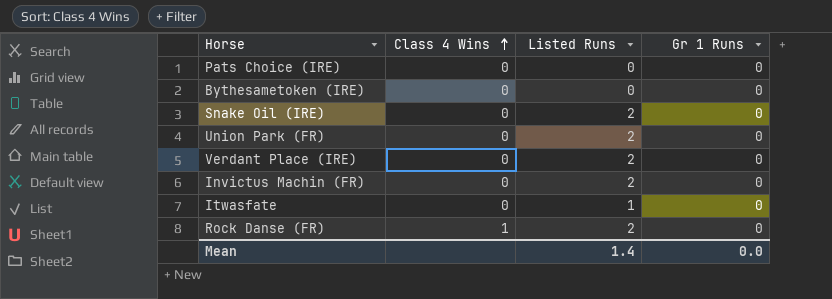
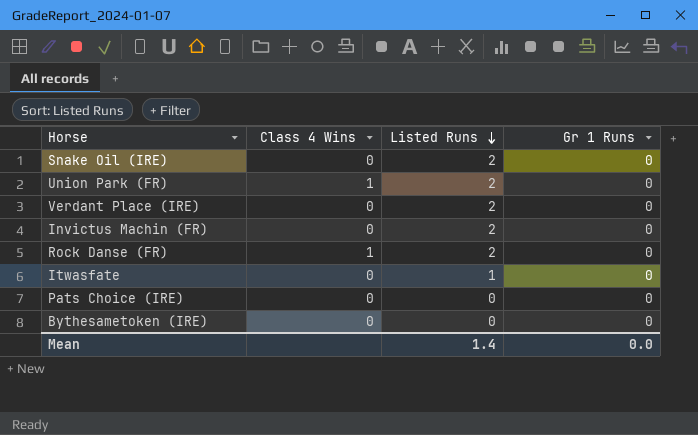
row order: Class 4 Wins ascending -> Listed Runs descending
Union Park (FR) | Class 4 Wins: 0 -> 1

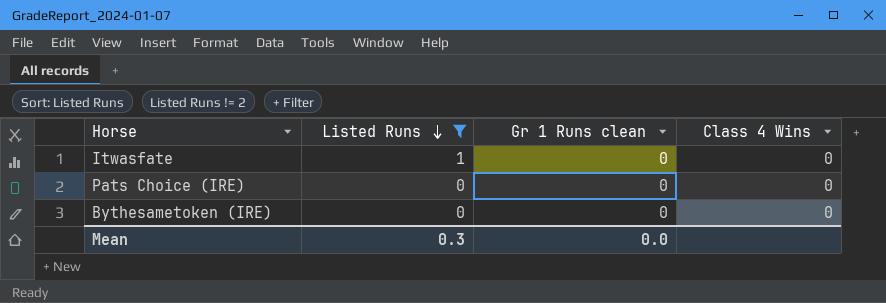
filter: none -> Listed Runs != 2
column name: Gr 1 Runs -> Gr 1 Runs clean
column Class 4 Wins | position: 2 -> 4
Mean | Listed Runs: 1.4 -> 0.3

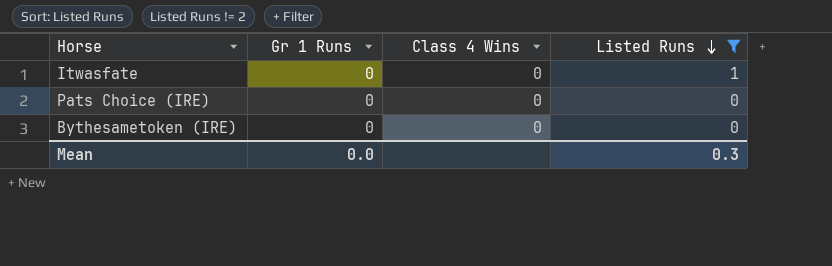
column name: Gr 1 Runs clean -> Gr 1 Runs
column Listed Runs | position: 2 -> 4

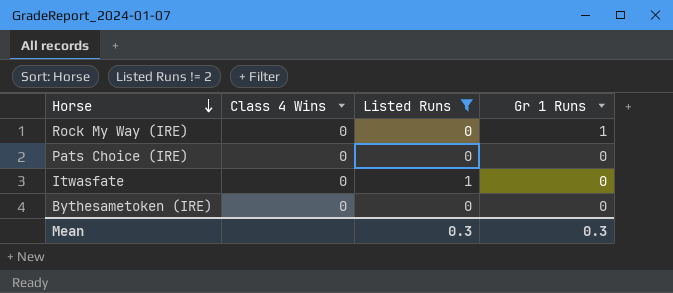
row order: Listed Runs descending -> Horse descending
column Gr 1 Runs | position: 2 -> 4
row Rock My Way (IRE): none -> 0 | 0 | 1
Mean | Gr 1 Runs: 0.0 -> 0.3

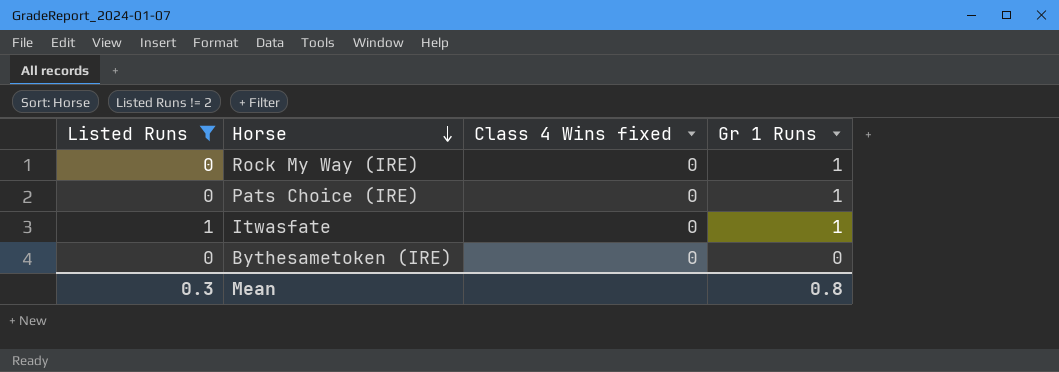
column Listed Runs | position: 3 -> 1
column name: Class 4 Wins -> Class 4 Wins fixed
Pats Choice (IRE) | Gr 1 Runs: 0 -> 1
Itwasfate | Gr 1 Runs: 0 -> 1
Mean | Gr 1 Runs: 0.3 -> 0.8

